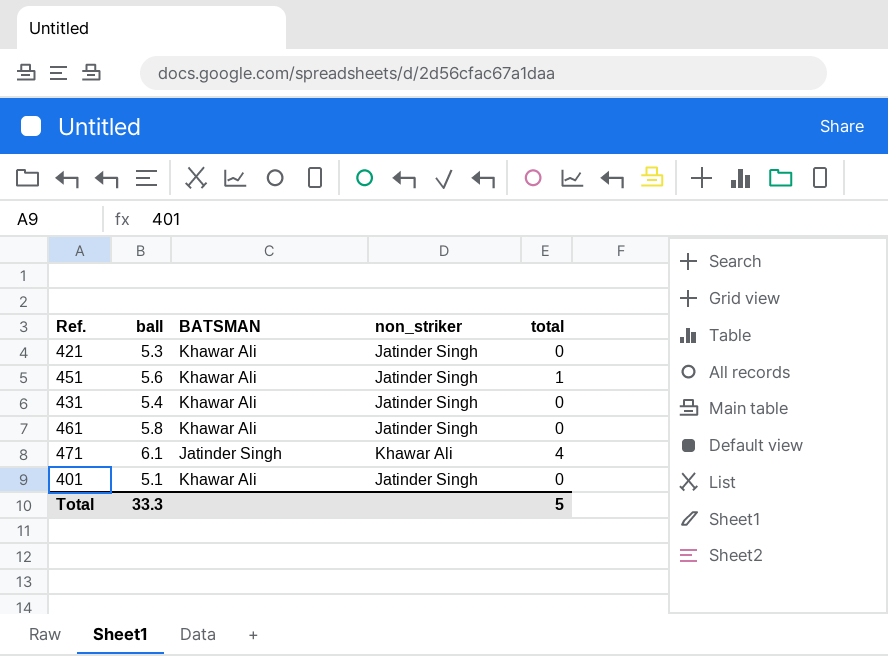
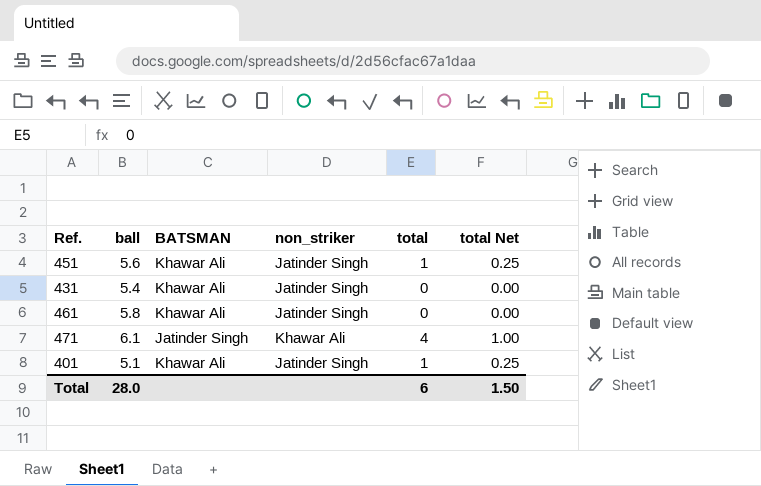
column total Net | formula: none -> [total] * 0.25
row 421: 5.3 | Khawar Ali | Jatinder Singh | 0 -> none
401 | total: 0 -> 1
Total | ball: 33.3 -> 28.0
Total | total: 5 -> 6

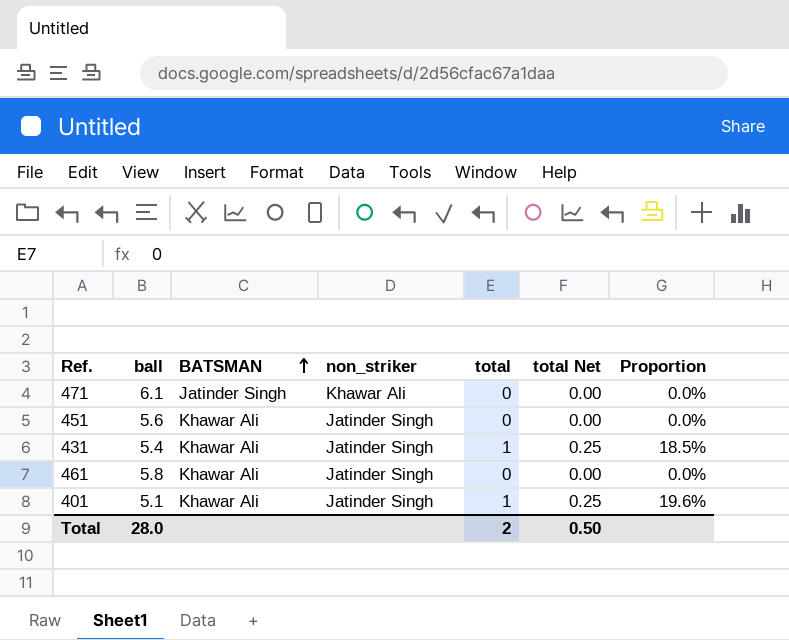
row order: none -> BATSMAN ascending
column Proportion | formula: none -> [total] / [ball]
471 | total: 4 -> 0
471 | total Net: 1.00 -> 0.00
451 | total: 1 -> 0
451 | total Net: 0.25 -> 0.00
431 | total: 0 -> 1
431 | total Net: 0.00 -> 0.25
Total | total: 6 -> 2
Total | total Net: 1.50 -> 0.50

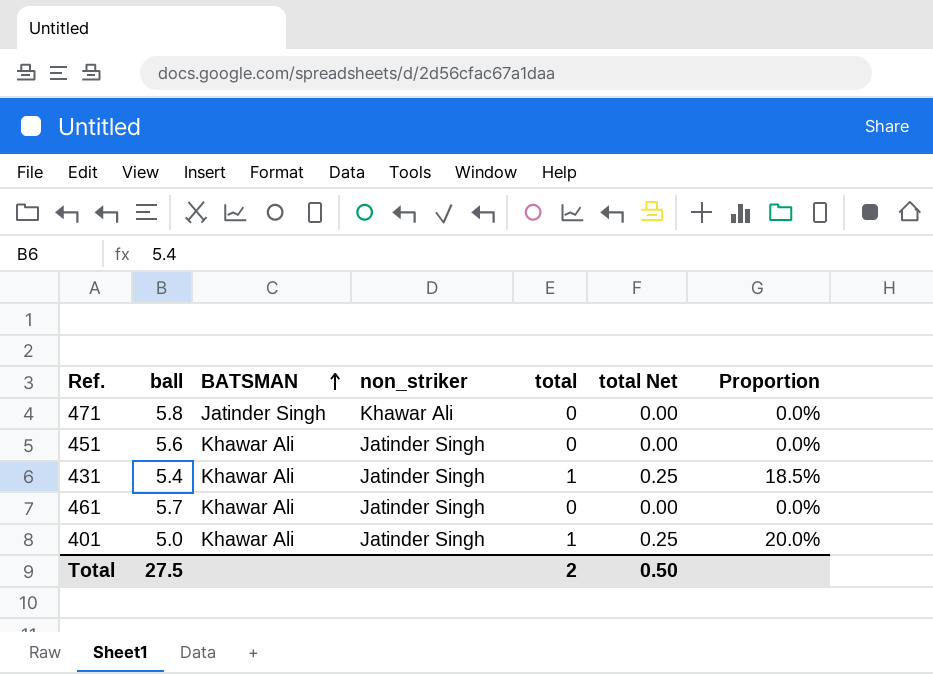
471 | ball: 6.1 -> 5.8
461 | ball: 5.8 -> 5.7
401 | ball: 5.1 -> 5.0
401 | Proportion: 19.6% -> 20.0%
Total | ball: 28.0 -> 27.5

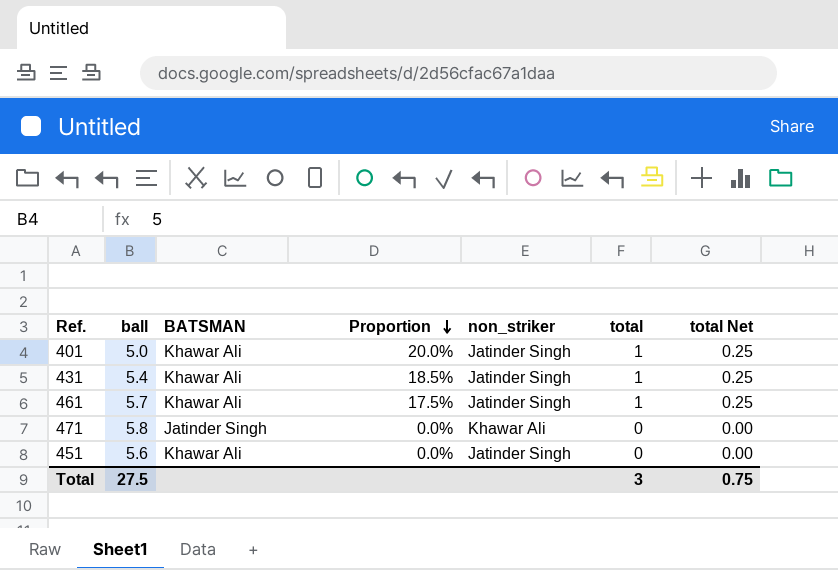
row order: BATSMAN ascending -> Proportion descending
column Proportion | position: 7 -> 4
461 | Proportion: 0.0% -> 17.5%
461 | total: 0 -> 1
461 | total Net: 0.00 -> 0.25
Total | total: 2 -> 3
Total | total Net: 0.50 -> 0.75

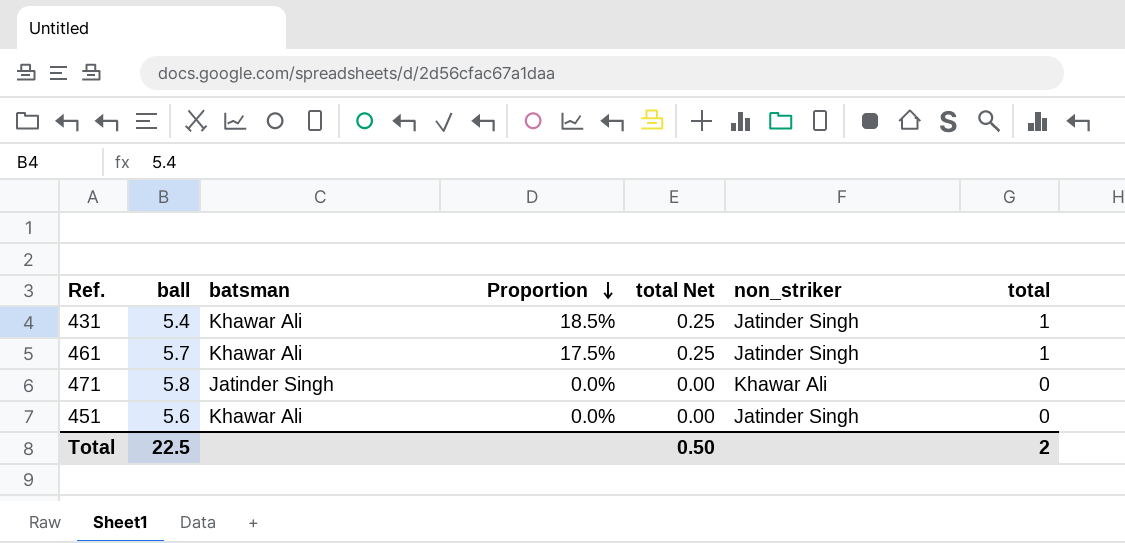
column name: BATSMAN -> batsman
column total Net | position: 7 -> 5
row 401: 5.0 | Khawar Ali | 20.0% | Jatinder Singh | 1 | 0.25 -> none
Total | ball: 27.5 -> 22.5
Total | total Net: 0.75 -> 0.50
Total | total: 3 -> 2

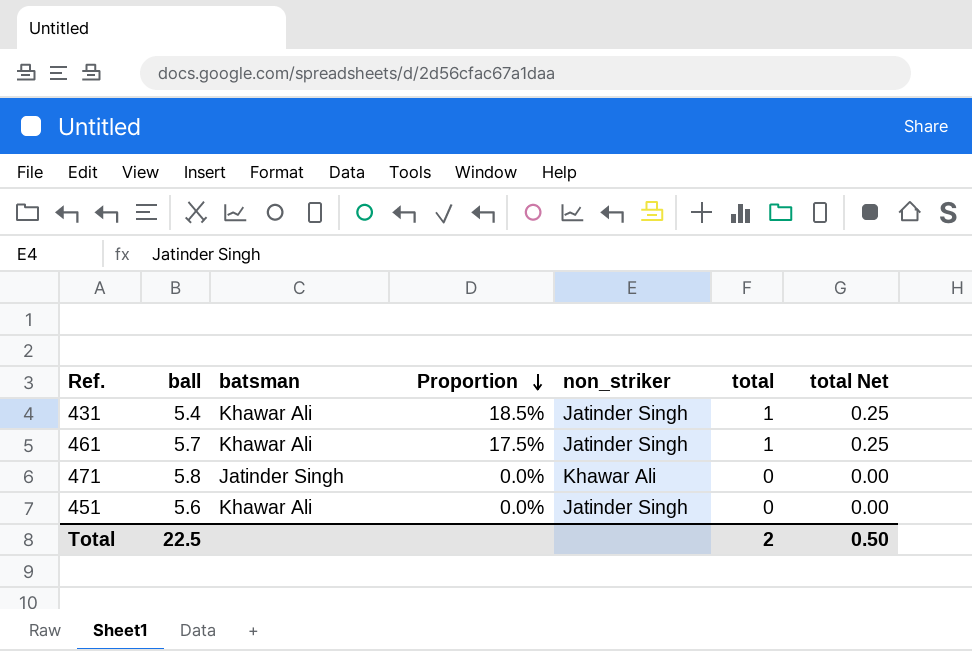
column total Net | position: 5 -> 7

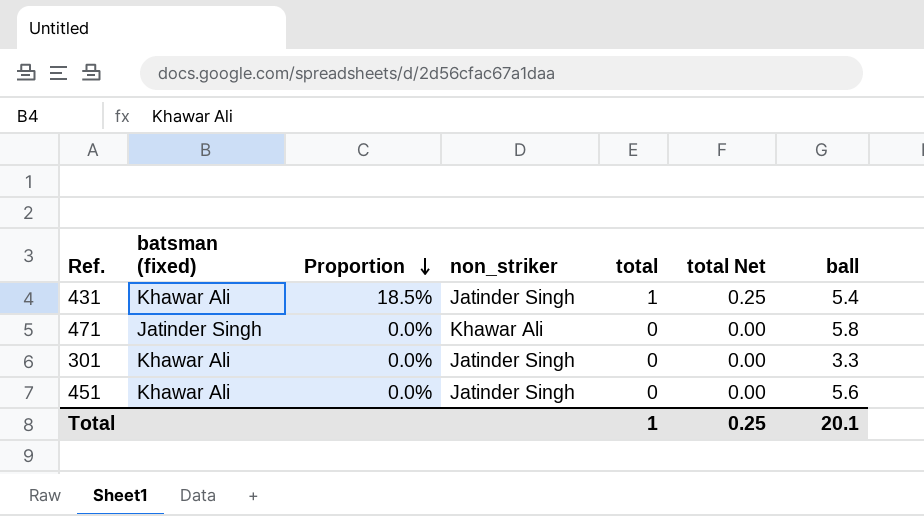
column name: batsman -> batsman (fixed)
column ball | position: 2 -> 7
row 461: 5.7 | Khawar Ali | 17.5% | Jatinder Singh | 1 | 0.25 -> none
row 301: none -> Khawar Ali | 0.0% | Jatinder Singh | 0 | 0.00 | 3.3
Total | total: 2 -> 1
Total | total Net: 0.50 -> 0.25
Total | ball: 22.5 -> 20.1

